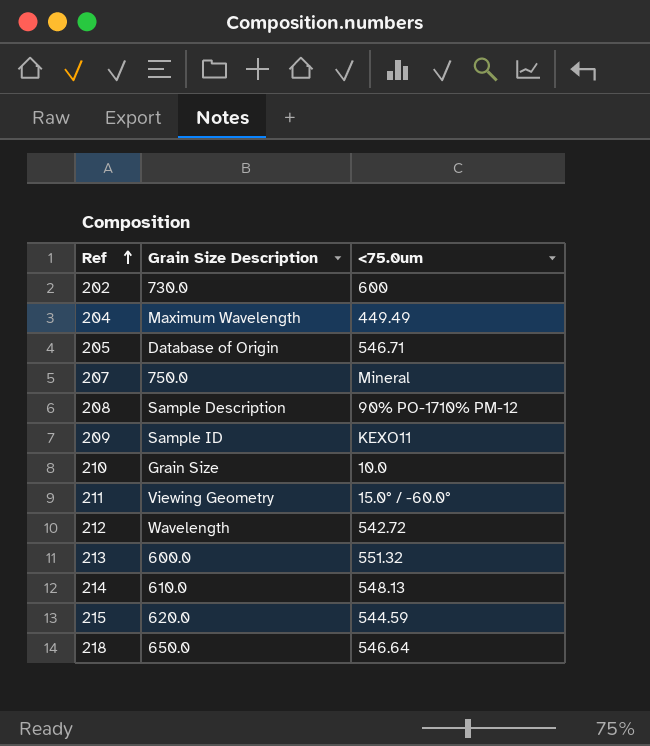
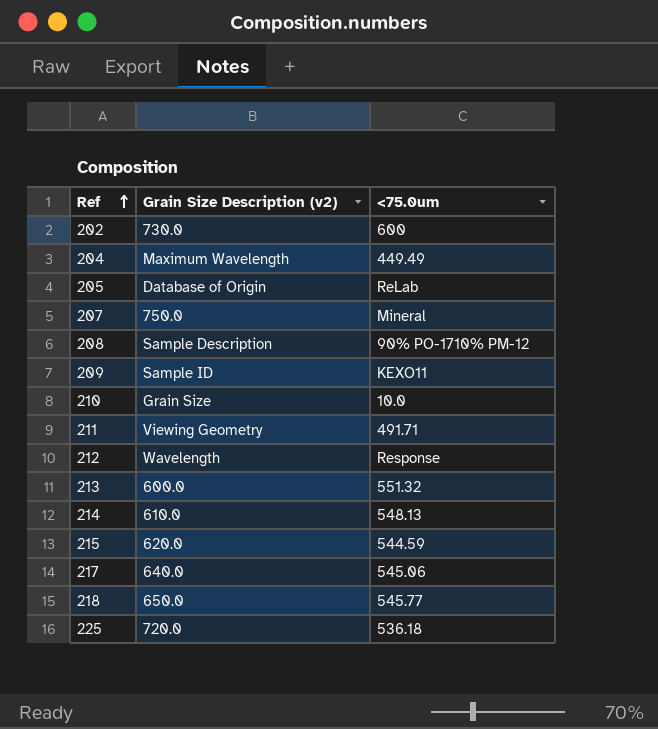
column name: Grain Size Description -> Grain Size Description (v2)
205 | <75.0um: 546.71 -> ReLab
211 | <75.0um: 15.0° / -60.0° -> 491.71
212 | <75.0um: 542.72 -> Response
row 217: none -> 640.0 | 545.06
218 | <75.0um: 546.64 -> 545.77
row 225: none -> 720.0 | 536.18

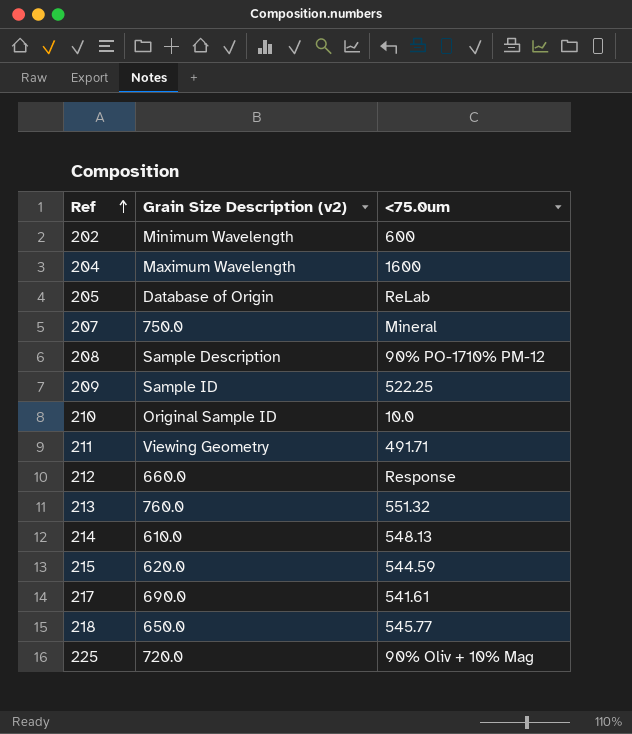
202 | Grain Size Description (v2): 730.0 -> Minimum Wavelength
204 | <75.0um: 449.49 -> 1600
209 | <75.0um: KEXO11 -> 522.25
210 | Grain Size Description (v2): Grain Size -> Original Sample ID
212 | Grain Size Description (v2): Wavelength -> 660.0
213 | Grain Size Description (v2): 600.0 -> 760.0
217 | Grain Size Description (v2): 640.0 -> 690.0
217 | <75.0um: 545.06 -> 541.61
225 | <75.0um: 536.18 -> 90% Oliv + 10% Mag

